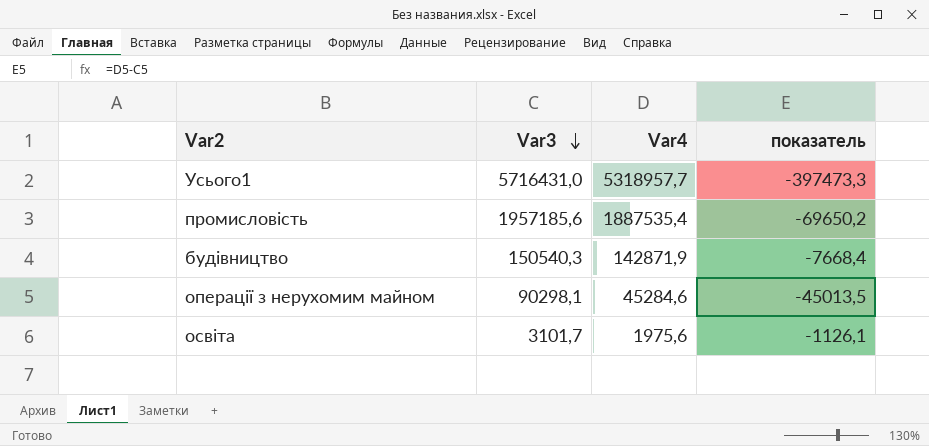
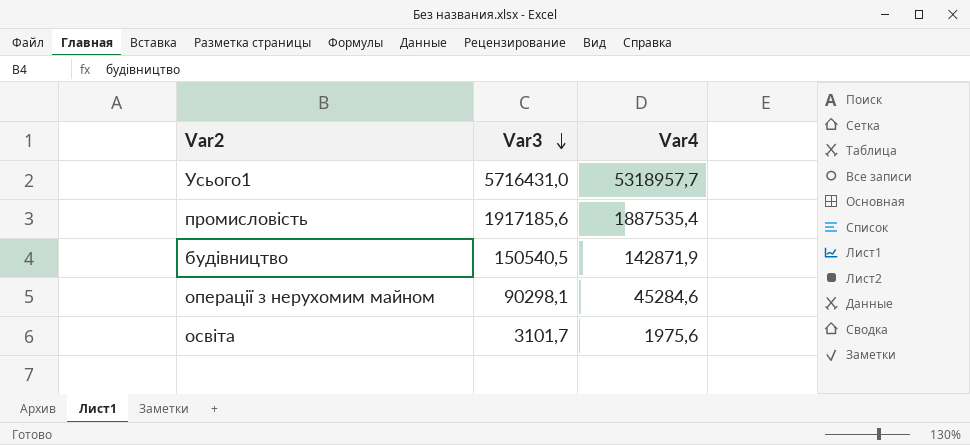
column показатель | formula: [Var4] - [Var3] -> none
промисловість | Var3: 1957185,6 -> 1917185,6
будівництво | Var3: 150540,3 -> 150540,5

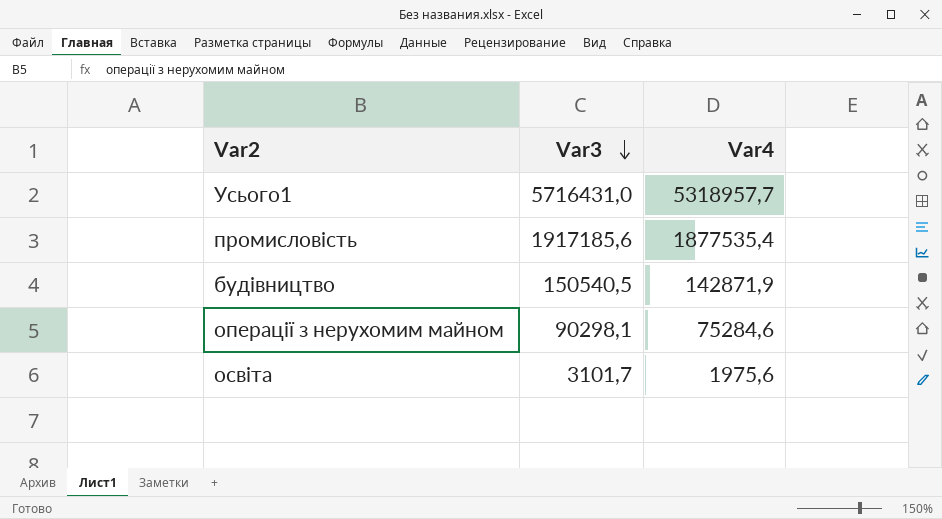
промисловість | Var4: 1887535,4 -> 1877535,4
операції з нерухомим майном | Var4: 45284,6 -> 75284,6

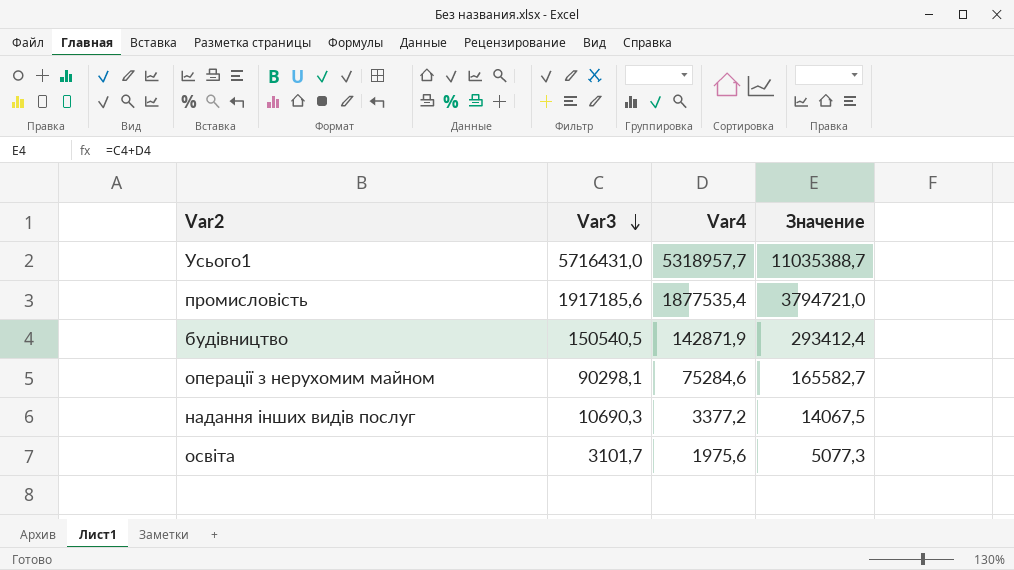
column Значение | formula: none -> [Var3] + [Var4]
row надання інших видів послуг: none -> 10690,3 | 3377,2 | 14067,5

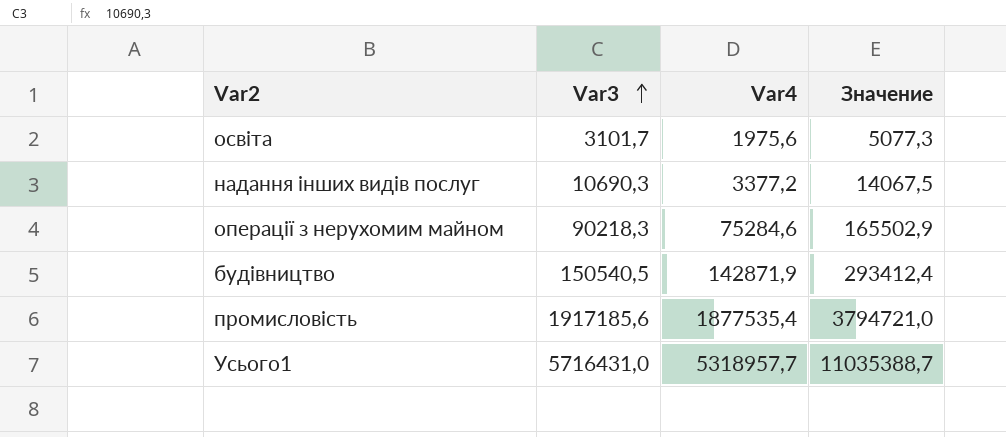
row order: Var3 descending -> Var3 ascending
операції з нерухомим майном | Var3: 90298,1 -> 90218,3
операції з нерухомим майном | Значение: 165582,7 -> 165502,9

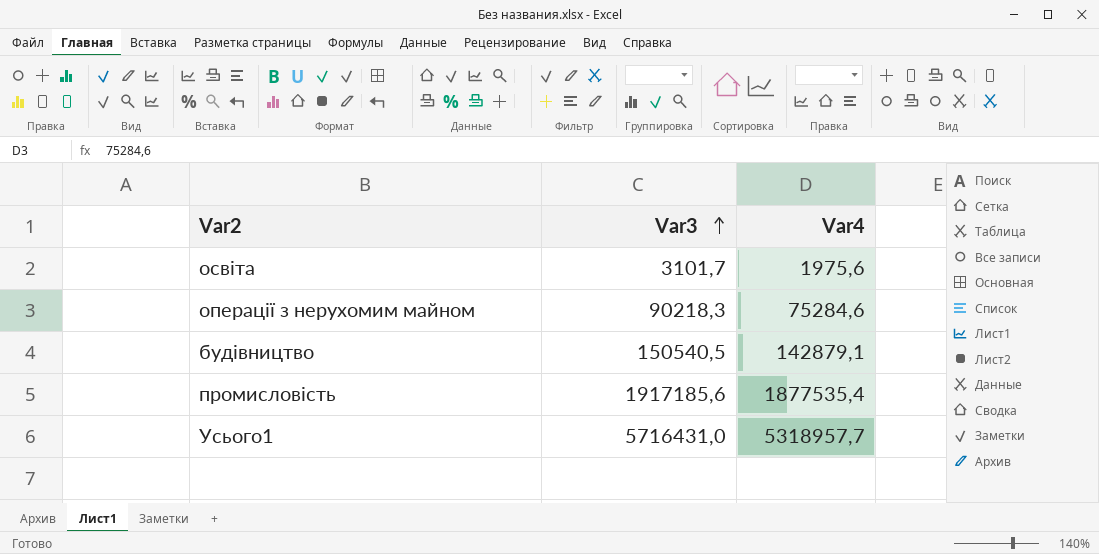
column Значение | formula: [Var3] + [Var4] -> none
row надання інших видів послуг: 10690,3 | 3377,2 | 14067,5 -> none
будівництво | Var4: 142871,9 -> 142879,1

